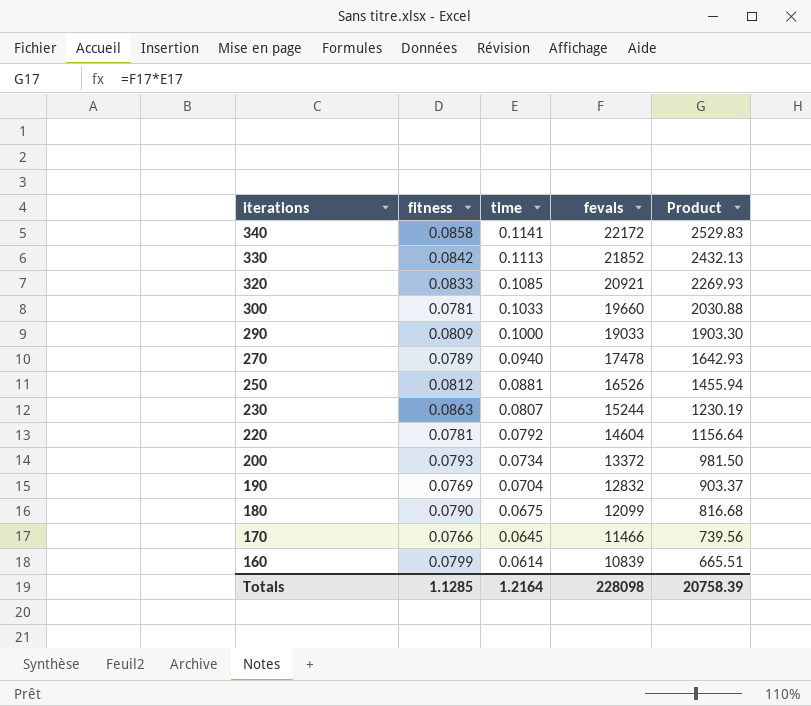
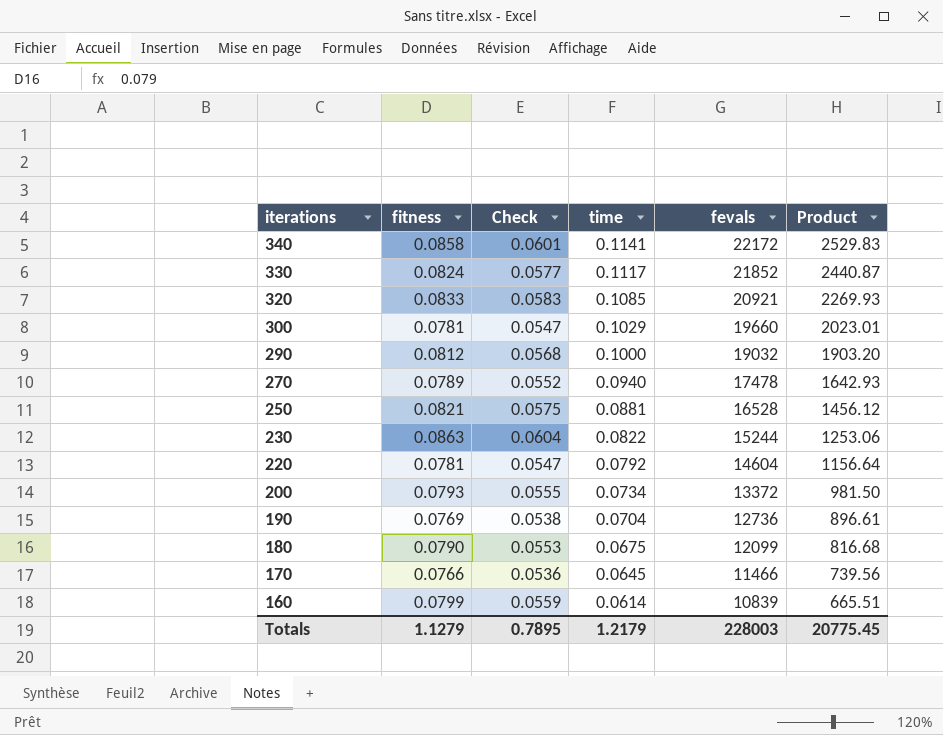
column Check | formula: none -> [fitness] * 0.7
330 | fitness: 0.0842 -> 0.0824
330 | time: 0.1113 -> 0.1117
330 | Product: 2432.13 -> 2440.87
300 | time: 0.1033 -> 0.1029
300 | Product: 2030.88 -> 2023.01
290 | fitness: 0.0809 -> 0.0812
290 | fevals: 19033 -> 19032
290 | Product: 1903.30 -> 1903.20
250 | fitness: 0.0812 -> 0.0821
250 | fevals: 16526 -> 16528
250 | Product: 1455.94 -> 1456.12
230 | time: 0.0807 -> 0.0822
230 | Product: 1230.19 -> 1253.06
190 | fevals: 12832 -> 12736
190 | Product: 903.37 -> 896.61
Totals | fitness: 1.1285 -> 1.1279
Totals | time: 1.2164 -> 1.2179
Totals | fevals: 228098 -> 228003
Totals | Product: 20758.39 -> 20775.45

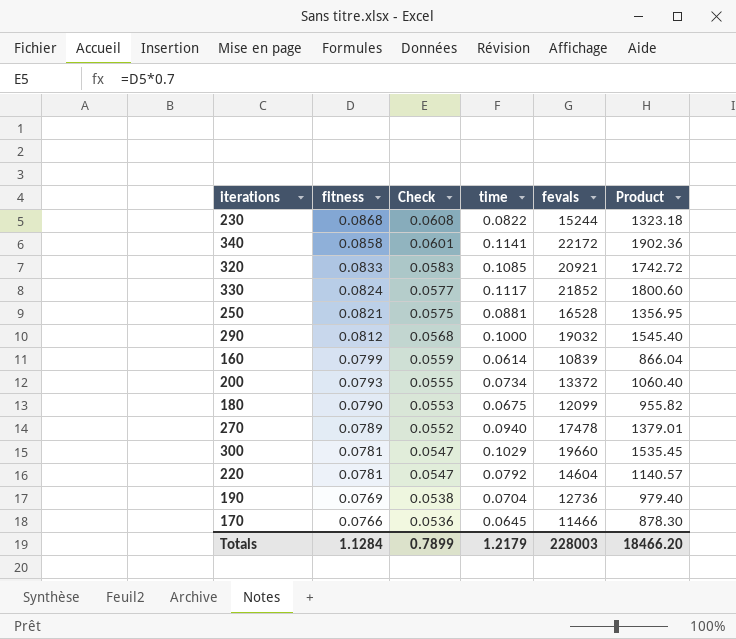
row order: iterations descending -> fitness descending
column Product | formula: [time] * [fevals] -> [fitness] * [fevals]
230 | fitness: 0.0863 -> 0.0868
230 | Check: 0.0604 -> 0.0608
Totals | fitness: 1.1279 -> 1.1284
Totals | Check: 0.7895 -> 0.7899
Totals | Product: 20775.45 -> 18466.20

